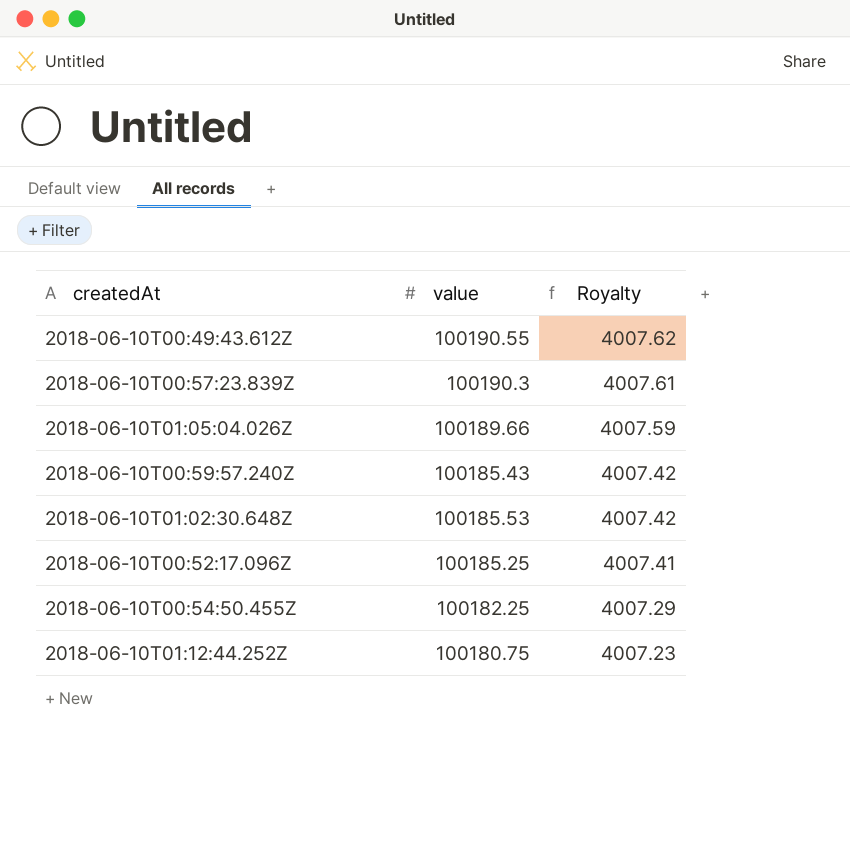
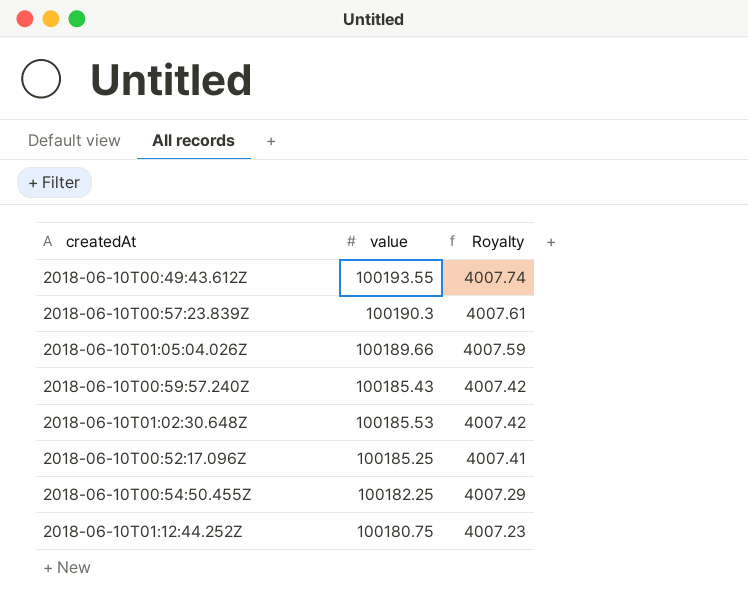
2018-06-10T00:49:43.612Z | value: 100190.55 -> 100193.55
2018-06-10T00:49:43.612Z | Royalty: 4007.62 -> 4007.74

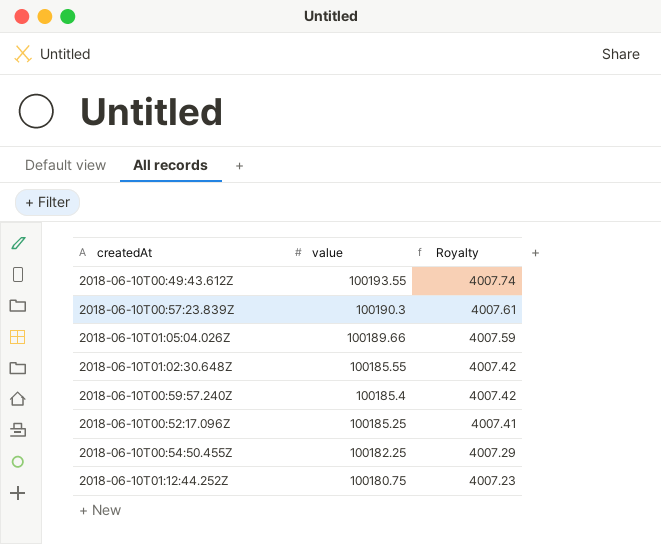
row order: Royalty descending -> value descending
2018-06-10T01:02:30.648Z | value: 100185.53 -> 100185.55
2018-06-10T00:59:57.240Z | value: 100185.43 -> 100185.4

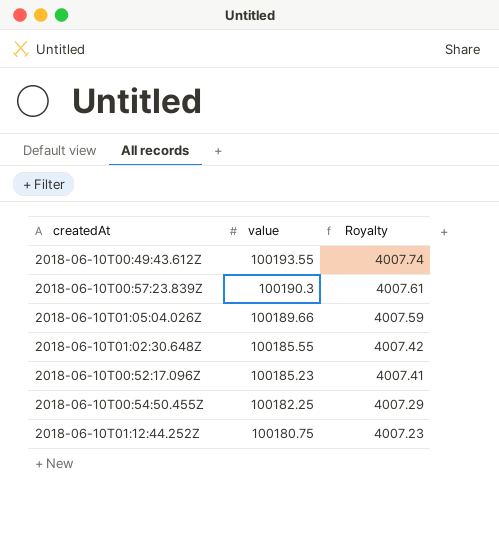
row 2018-06-10T00:59:57.240Z: 100185.4 | 4007.42 -> none
2018-06-10T00:52:17.096Z | value: 100185.25 -> 100185.23

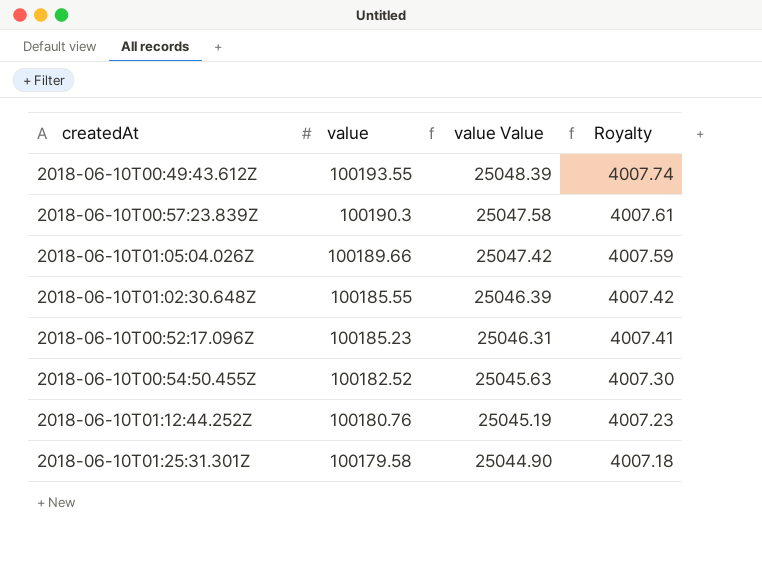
column value Value | formula: none -> [value] * 0.25
2018-06-10T00:54:50.455Z | value: 100182.25 -> 100182.52
2018-06-10T00:54:50.455Z | Royalty: 4007.29 -> 4007.30
2018-06-10T01:12:44.252Z | value: 100180.75 -> 100180.76
row 2018-06-10T01:25:31.301Z: none -> 100179.58 | 25044.90 | 4007.18

